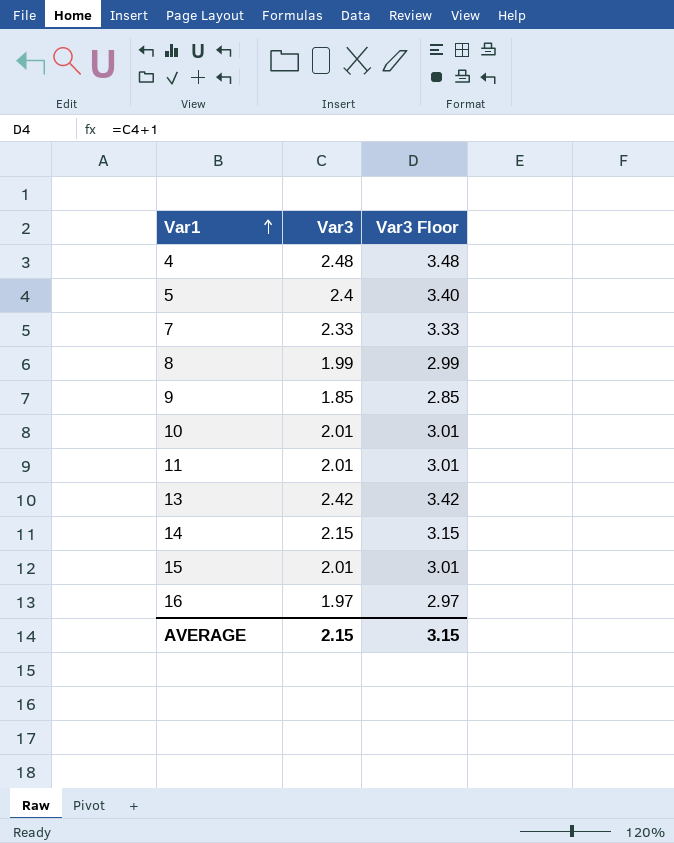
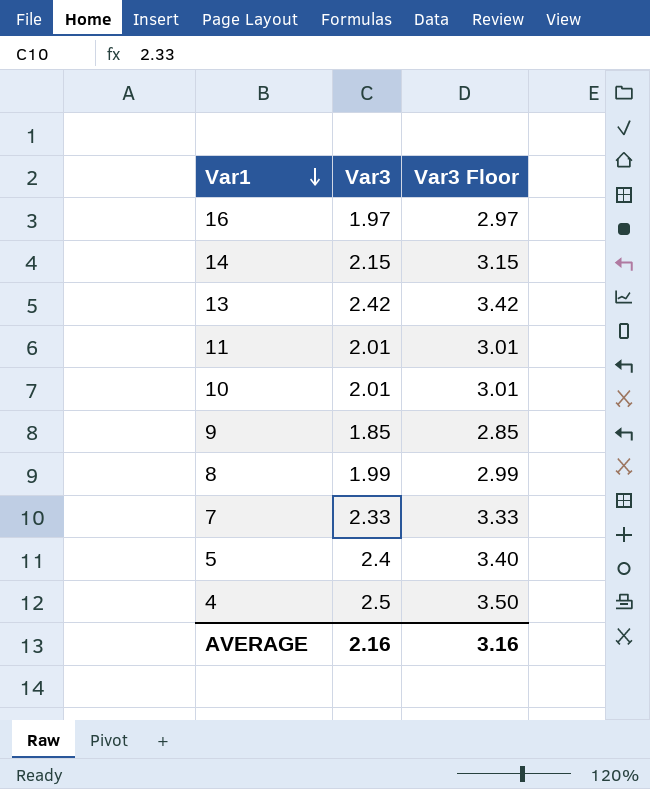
row order: Var1 ascending -> Var1 descending
row 15: 2.01 | 3.01 -> none
4 | Var3: 2.48 -> 2.5
4 | Var3 Floor: 3.48 -> 3.50
AVERAGE | Var3: 2.15 -> 2.16
AVERAGE | Var3 Floor: 3.15 -> 3.16

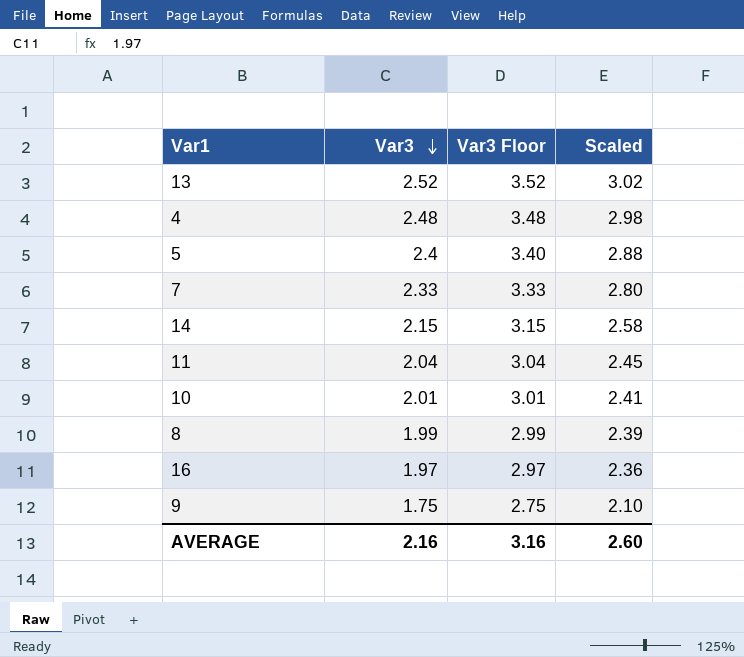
row order: Var1 descending -> Var3 descending
column Scaled | formula: none -> [Var3] * 1.2
13 | Var3: 2.42 -> 2.52
13 | Var3 Floor: 3.42 -> 3.52
4 | Var3: 2.5 -> 2.48
4 | Var3 Floor: 3.50 -> 3.48
11 | Var3: 2.01 -> 2.04
11 | Var3 Floor: 3.01 -> 3.04
9 | Var3: 1.85 -> 1.75
9 | Var3 Floor: 2.85 -> 2.75

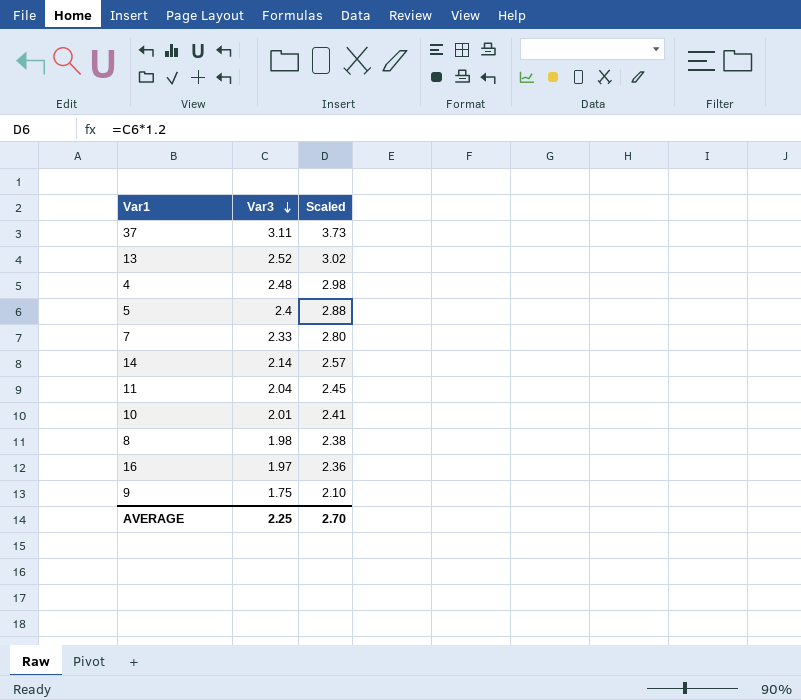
column Var3 Floor | formula: [Var3] + 1 -> none
row 37: none -> 3.11 | 3.73
14 | Var3: 2.15 -> 2.14
14 | Scaled: 2.58 -> 2.57
8 | Var3: 1.99 -> 1.98
8 | Scaled: 2.39 -> 2.38
AVERAGE | Var3: 2.16 -> 2.25
AVERAGE | Scaled: 2.60 -> 2.70

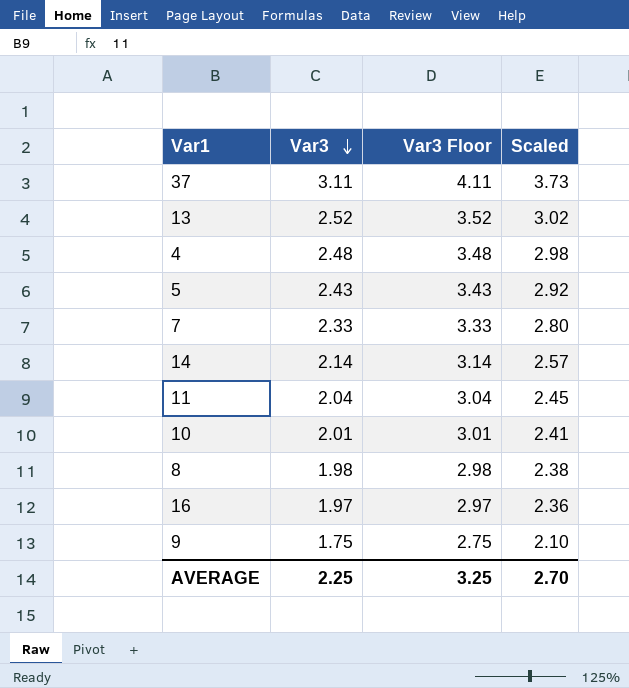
column Var3 Floor | formula: none -> [Var3] + 1
5 | Var3: 2.4 -> 2.43
5 | Scaled: 2.88 -> 2.92

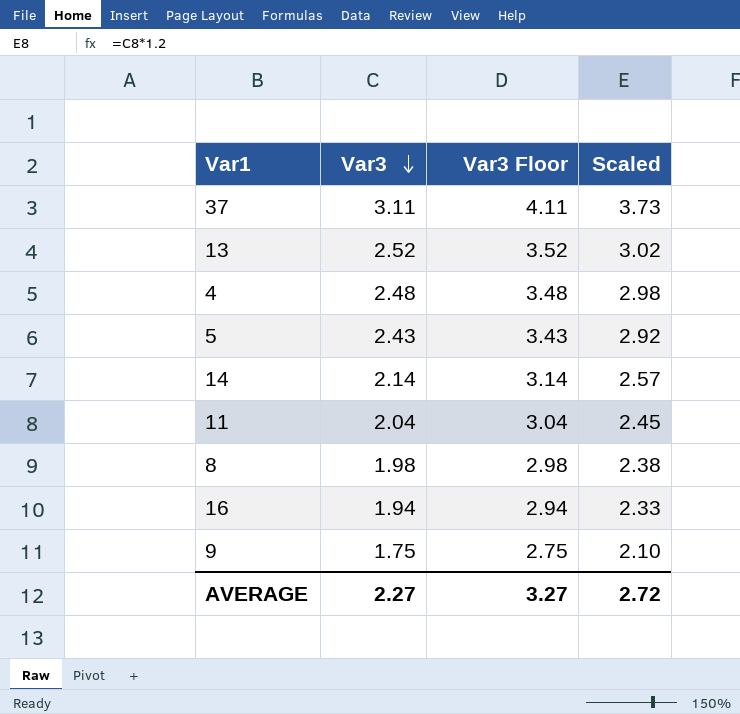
row 7: 2.33 | 3.33 | 2.80 -> none
row 10: 2.01 | 3.01 | 2.41 -> none
16 | Var3: 1.97 -> 1.94
16 | Var3 Floor: 2.97 -> 2.94
16 | Scaled: 2.36 -> 2.33
AVERAGE | Var3: 2.25 -> 2.27
AVERAGE | Var3 Floor: 3.25 -> 3.27
AVERAGE | Scaled: 2.70 -> 2.72

